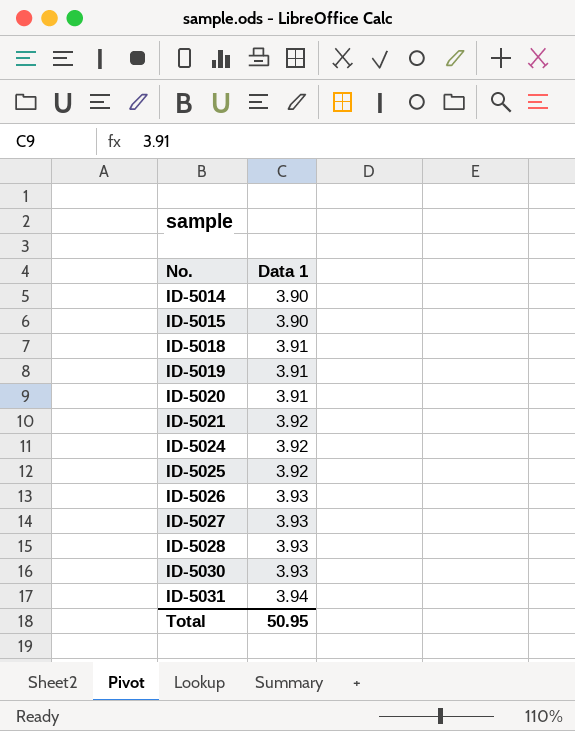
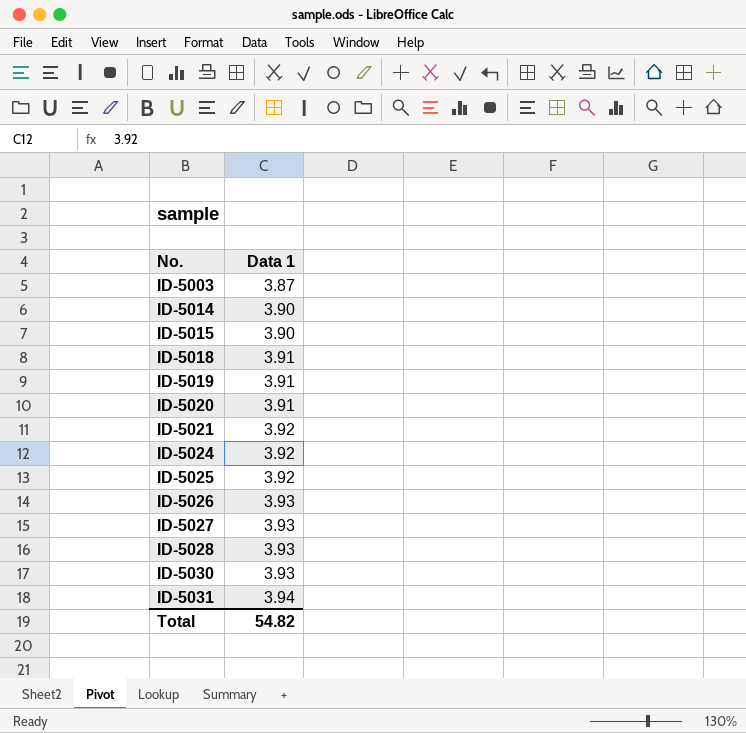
row ID-5003: none -> 3.87
Total | Data 1: 50.95 -> 54.82

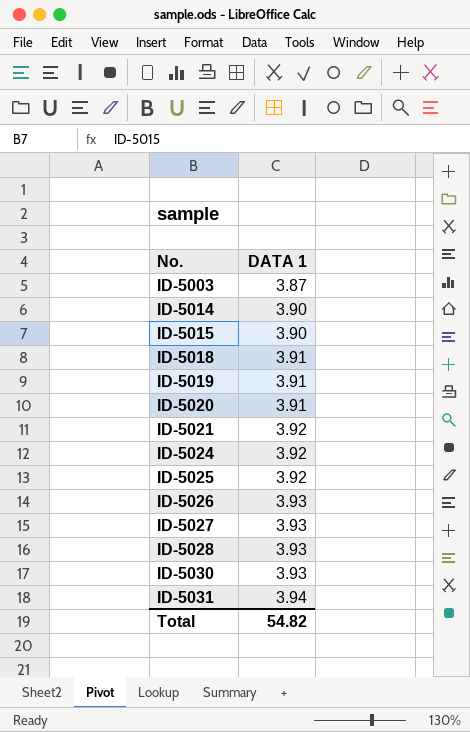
column name: Data 1 -> DATA 1

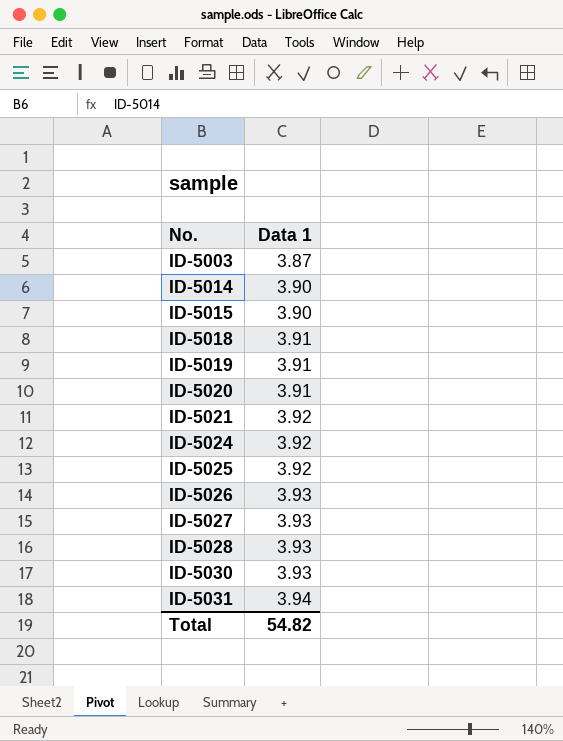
column name: DATA 1 -> Data 1

